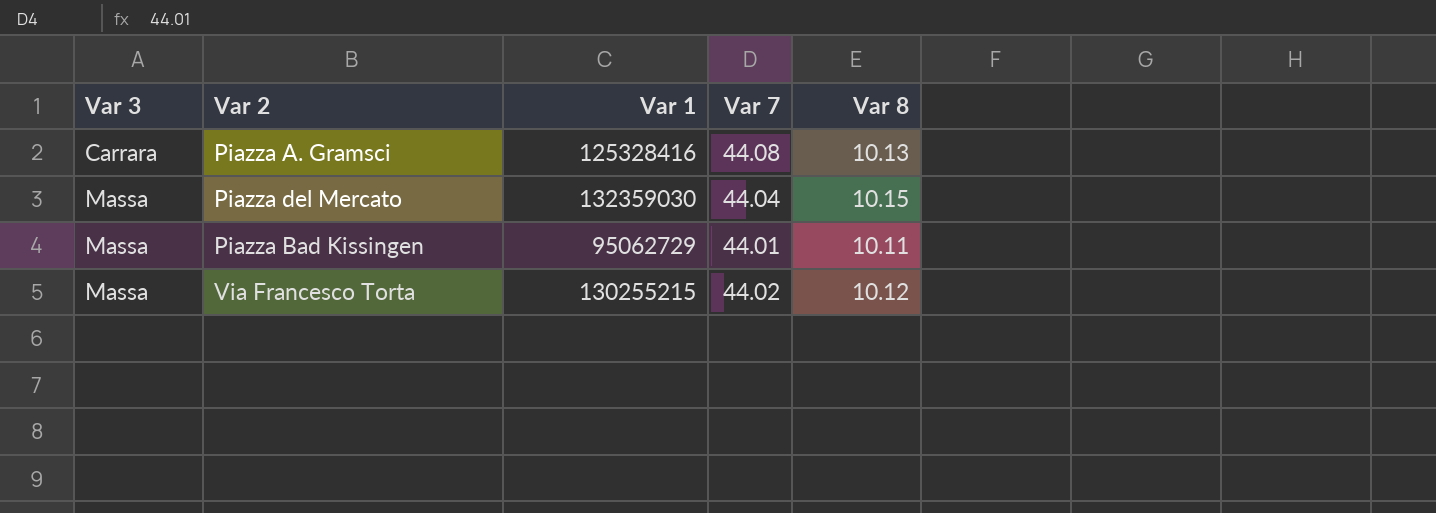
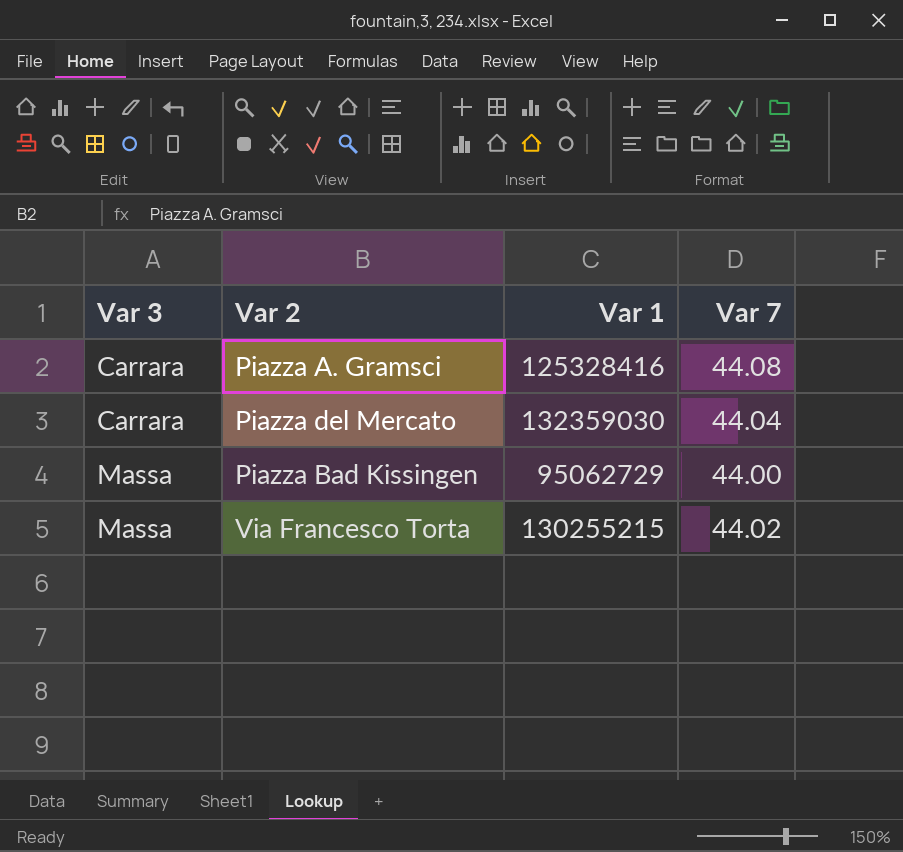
column Var 8 | position: 5 -> none
Piazza del Mercato | Var 3: Massa -> Carrara
Piazza Bad Kissingen | Var 7: 44.01 -> 44.00

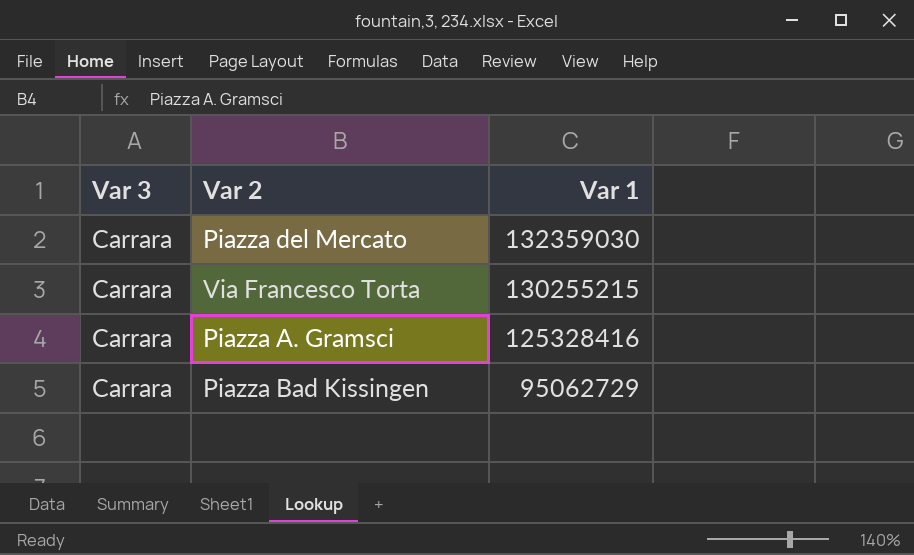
row order: Var 3 ascending -> Var 1 descending
column Var 7 | position: 4 -> none
Via Francesco Torta | Var 3: Massa -> Carrara
Piazza Bad Kissingen | Var 3: Massa -> Carrara

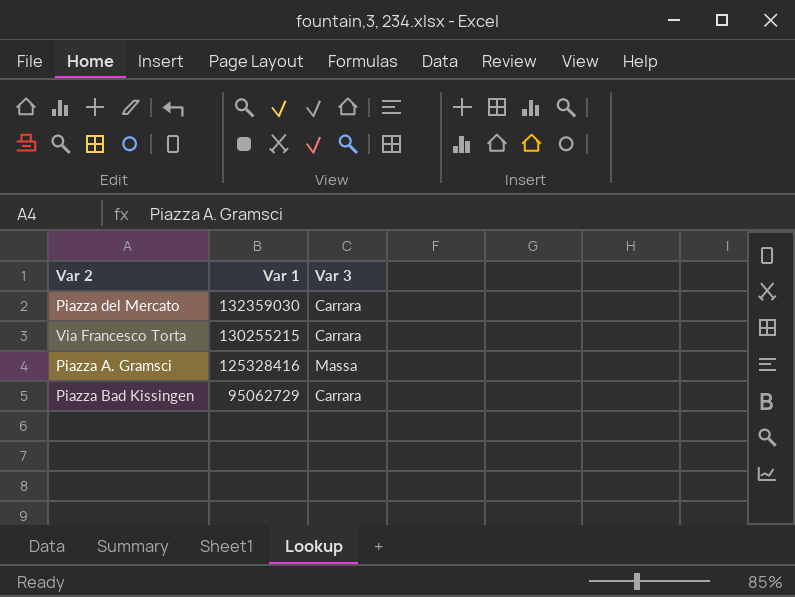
column Var 3 | position: 1 -> 3
Piazza A. Gramsci | Var 3: Carrara -> Massa

